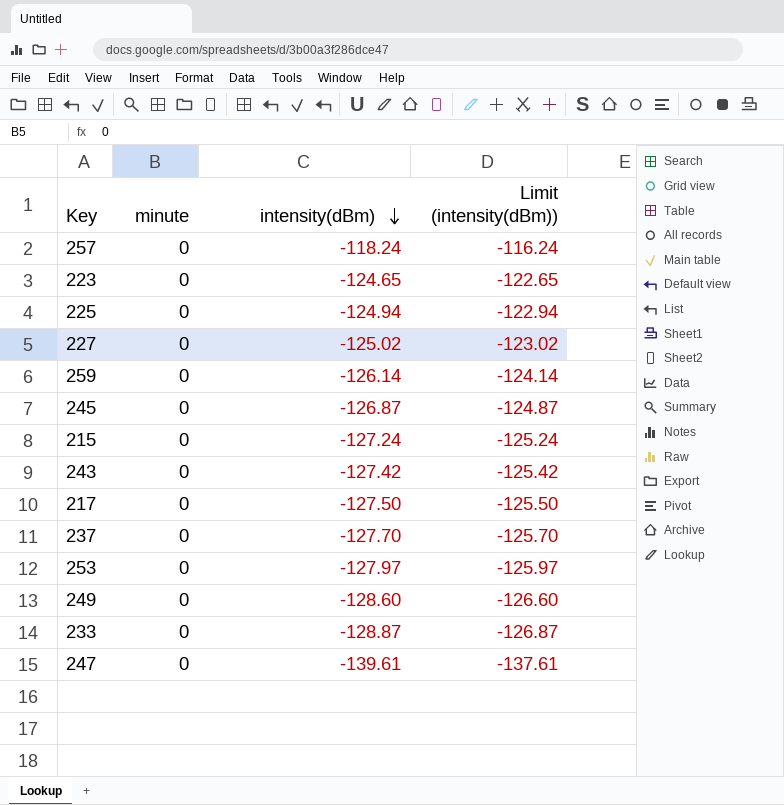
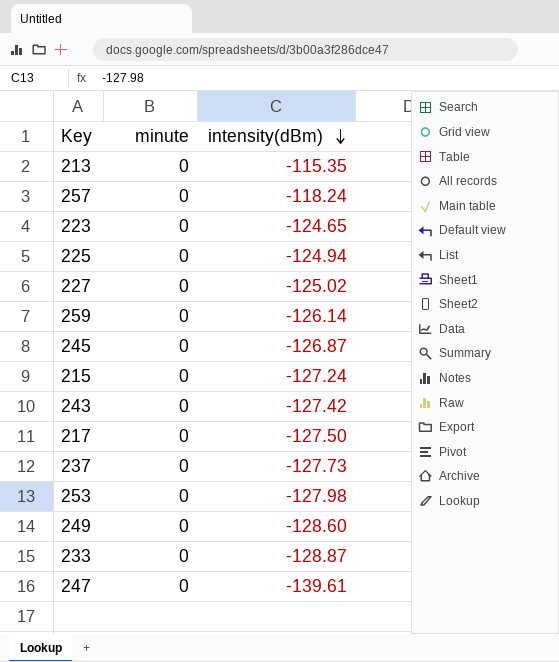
column Limit (intensity(dBm)) | formula: [intensity(dBm)] + 2 -> none
row 213: none -> 0 | -115.35
237 | intensity(dBm): -127.70 -> -127.73
253 | intensity(dBm): -127.97 -> -127.98

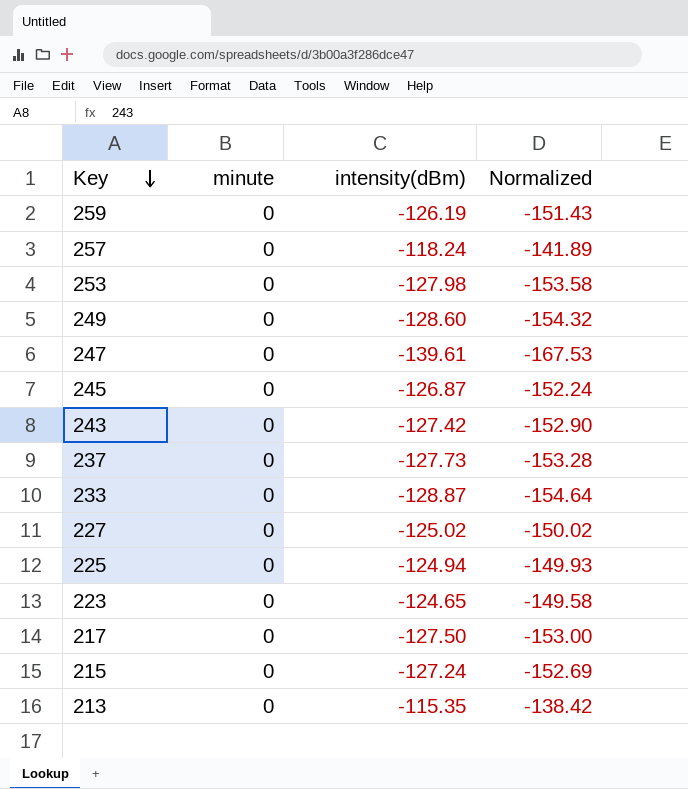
row order: intensity(dBm) descending -> Key descending
column Normalized | formula: none -> [intensity(dBm)] * 1.2
259 | intensity(dBm): -126.14 -> -126.19

